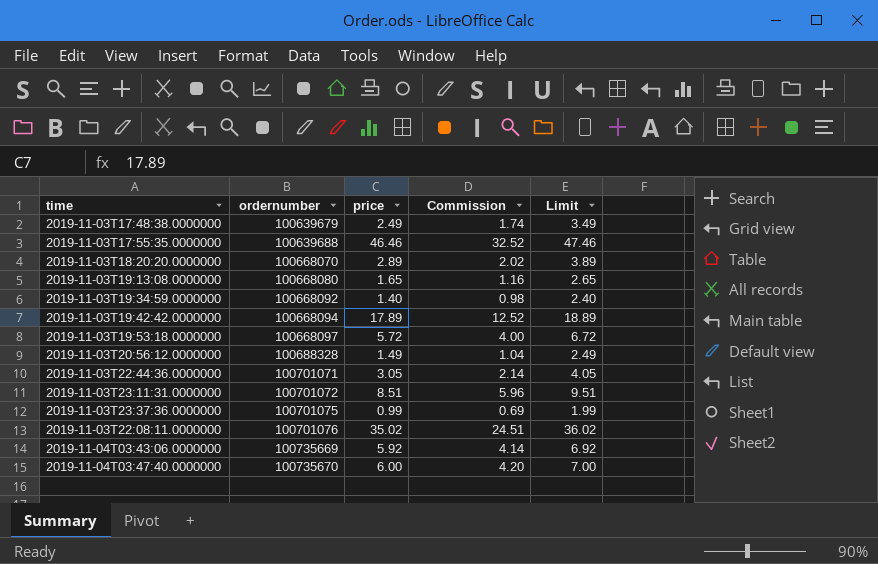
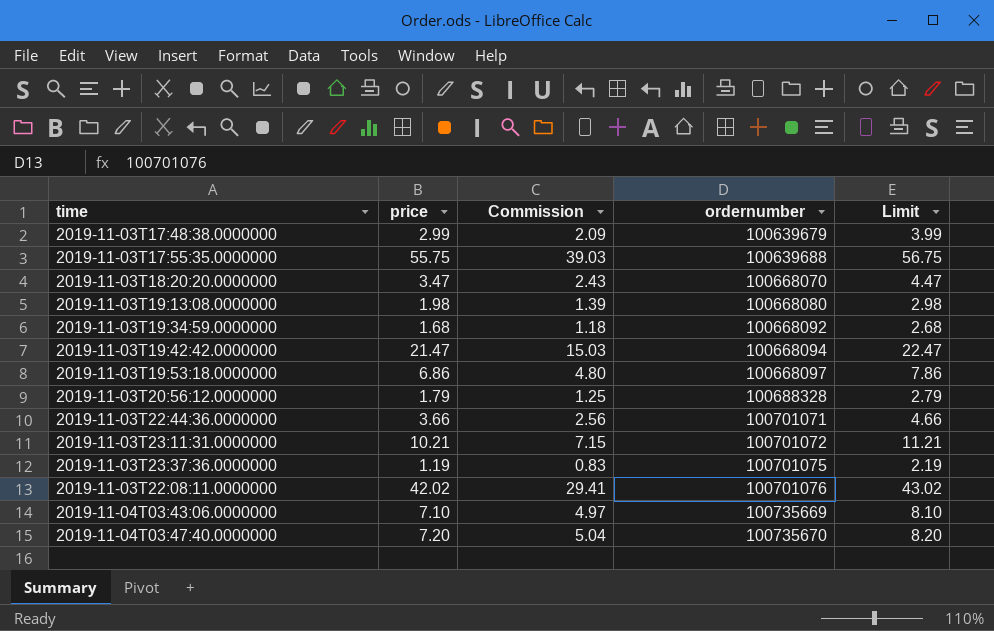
column ordernumber | position: 2 -> 4
2019-11-03T17:48:38.0000000 | price: 2.49 -> 2.99
2019-11-03T17:48:38.0000000 | Commission: 1.74 -> 2.09
2019-11-03T17:48:38.0000000 | Limit: 3.49 -> 3.99
2019-11-03T17:55:35.0000000 | price: 46.46 -> 55.75
2019-11-03T17:55:35.0000000 | Commission: 32.52 -> 39.03
2019-11-03T17:55:35.0000000 | Limit: 47.46 -> 56.75
2019-11-03T18:20:20.0000000 | price: 2.89 -> 3.47
2019-11-03T18:20:20.0000000 | Commission: 2.02 -> 2.43
2019-11-03T18:20:20.0000000 | Limit: 3.89 -> 4.47
2019-11-03T19:13:08.0000000 | price: 1.65 -> 1.98
2019-11-03T19:13:08.0000000 | Commission: 1.16 -> 1.39
2019-11-03T19:13:08.0000000 | Limit: 2.65 -> 2.98
2019-11-03T19:34:59.0000000 | price: 1.40 -> 1.68
2019-11-03T19:34:59.0000000 | Commission: 0.98 -> 1.18
2019-11-03T19:34:59.0000000 | Limit: 2.40 -> 2.68
2019-11-03T19:42:42.0000000 | price: 17.89 -> 21.47
2019-11-03T19:42:42.0000000 | Commission: 12.52 -> 15.03
2019-11-03T19:42:42.0000000 | Limit: 18.89 -> 22.47
2019-11-03T19:53:18.0000000 | price: 5.72 -> 6.86
2019-11-03T19:53:18.0000000 | Commission: 4.00 -> 4.80
2019-11-03T19:53:18.0000000 | Limit: 6.72 -> 7.86
2019-11-03T20:56:12.0000000 | price: 1.49 -> 1.79
2019-11-03T20:56:12.0000000 | Commission: 1.04 -> 1.25
2019-11-03T20:56:12.0000000 | Limit: 2.49 -> 2.79
2019-11-03T22:44:36.0000000 | price: 3.05 -> 3.66
2019-11-03T22:44:36.0000000 | Commission: 2.14 -> 2.56
2019-11-03T22:44:36.0000000 | Limit: 4.05 -> 4.66
2019-11-03T23:11:31.0000000 | price: 8.51 -> 10.21
2019-11-03T23:11:31.0000000 | Commission: 5.96 -> 7.15
2019-11-03T23:11:31.0000000 | Limit: 9.51 -> 11.21
2019-11-03T23:37:36.0000000 | price: 0.99 -> 1.19
2019-11-03T23:37:36.0000000 | Commission: 0.69 -> 0.83
2019-11-03T23:37:36.0000000 | Limit: 1.99 -> 2.19
2019-11-03T22:08:11.0000000 | price: 35.02 -> 42.02
2019-11-03T22:08:11.0000000 | Commission: 24.51 -> 29.41
2019-11-03T22:08:11.0000000 | Limit: 36.02 -> 43.02
2019-11-04T03:43:06.0000000 | price: 5.92 -> 7.10
2019-11-04T03:43:06.0000000 | Commission: 4.14 -> 4.97
2019-11-04T03:43:06.0000000 | Limit: 6.92 -> 8.10
2019-11-04T03:47:40.0000000 | price: 6.00 -> 7.20
2019-11-04T03:47:40.0000000 | Commission: 4.20 -> 5.04
2019-11-04T03:47:40.0000000 | Limit: 7.00 -> 8.20

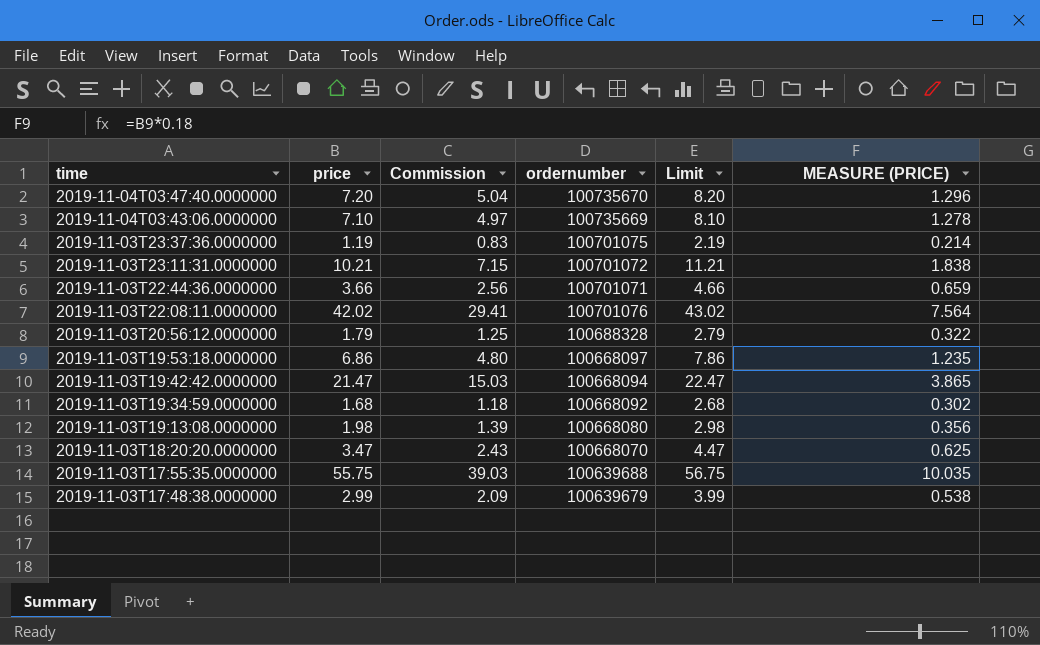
row order: ordernumber ascending -> time descending
column MEASURE (PRICE) | formula: none -> [price] * 0.18

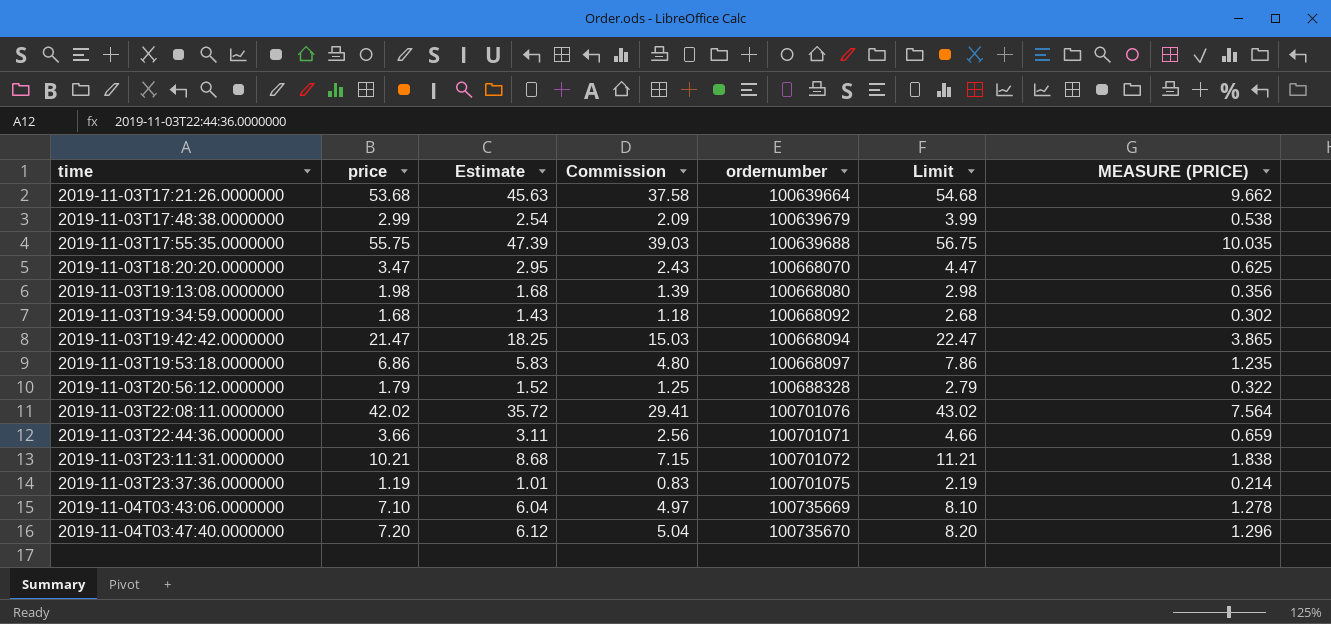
row order: time descending -> time ascending
column Estimate | formula: none -> [price] * 0.85
row 2019-11-03T17:21:26.0000000: none -> 53.68 | 45.63 | 37.58 | 100639664 | 54.68 | 9.662

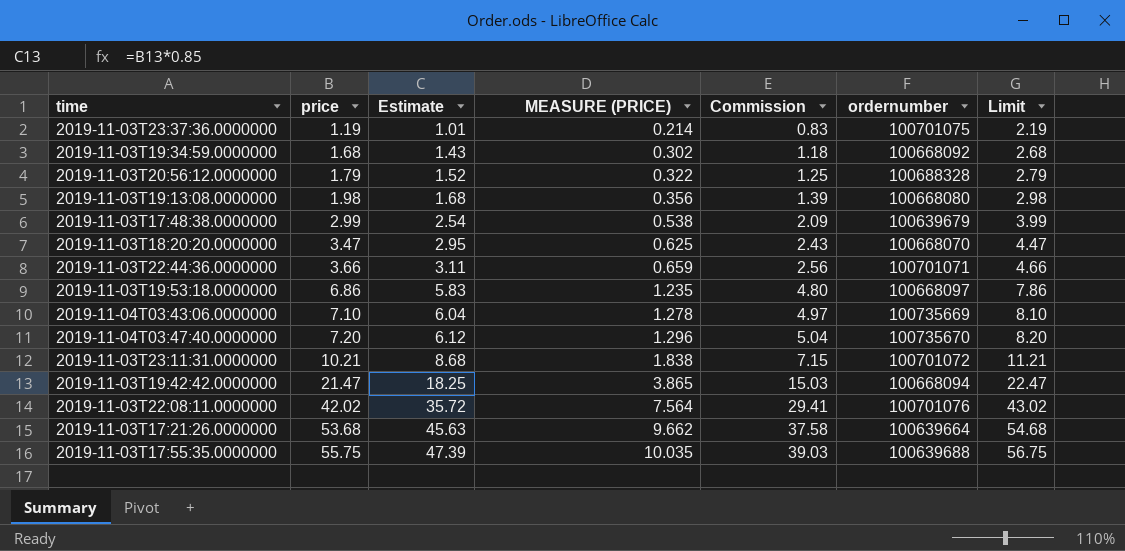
row order: time ascending -> price ascending
column MEASURE (PRICE) | position: 7 -> 4

